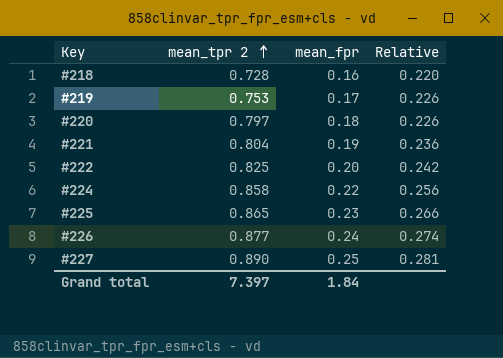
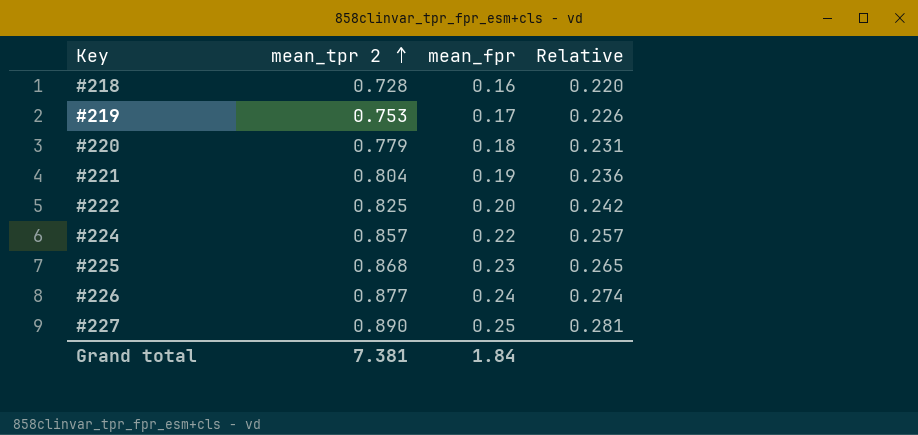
#220 | mean_tpr 2: 0.797 -> 0.779
#220 | Relative: 0.226 -> 0.231
#224 | mean_tpr 2: 0.858 -> 0.857
#224 | Relative: 0.256 -> 0.257
#225 | mean_tpr 2: 0.865 -> 0.868
#225 | Relative: 0.266 -> 0.265
Grand total | mean_tpr 2: 7.397 -> 7.381

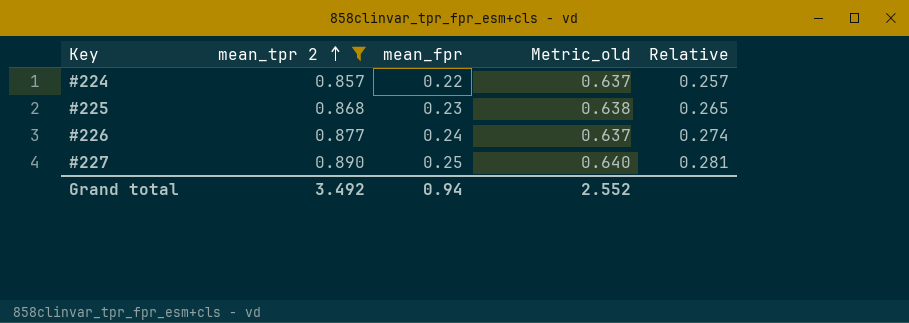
filter: none -> mean_tpr 2 >= 0.857
column Metric_old | formula: none -> [mean_tpr 2] - [mean_fpr]
Grand total | mean_tpr 2: 7.381 -> 3.492
Grand total | mean_fpr: 1.84 -> 0.94

